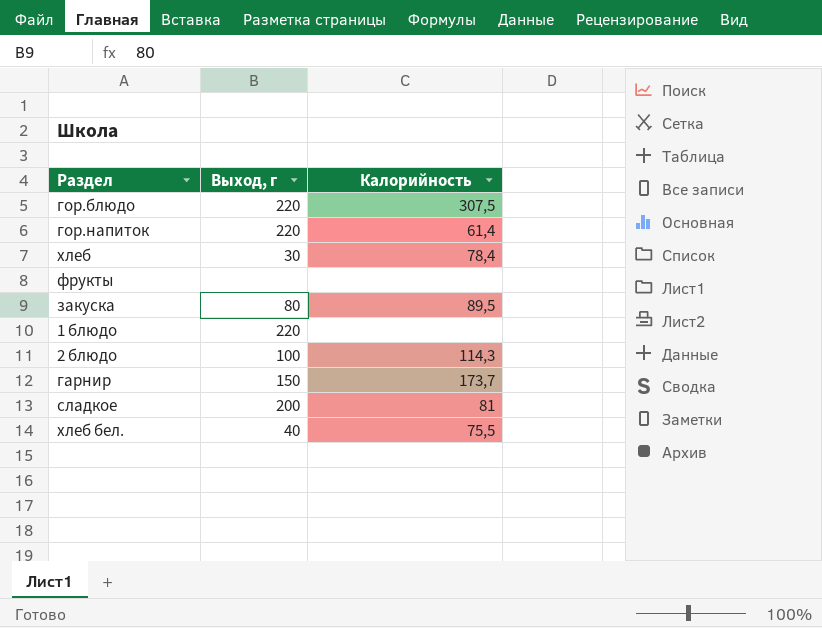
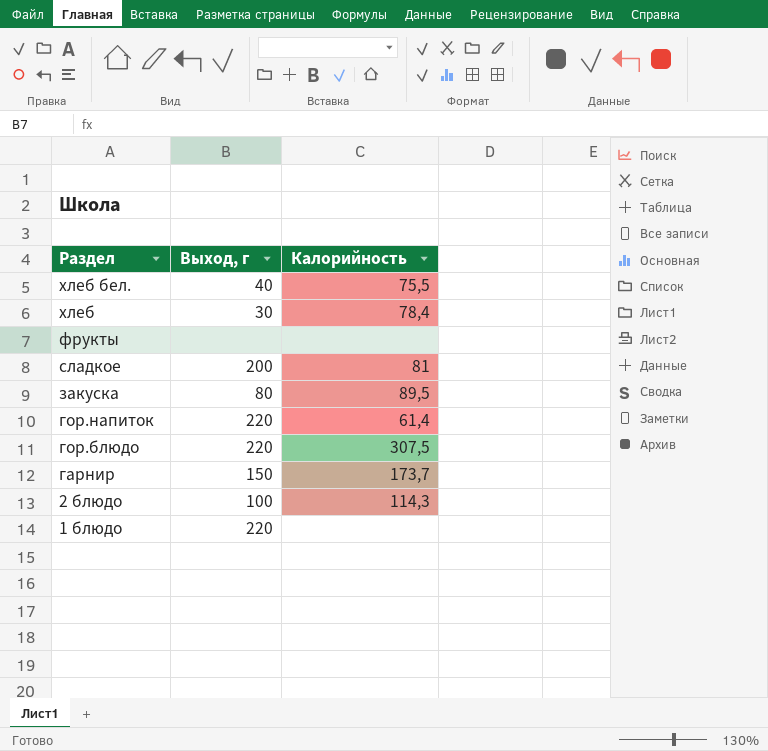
row order: none -> Раздел descending

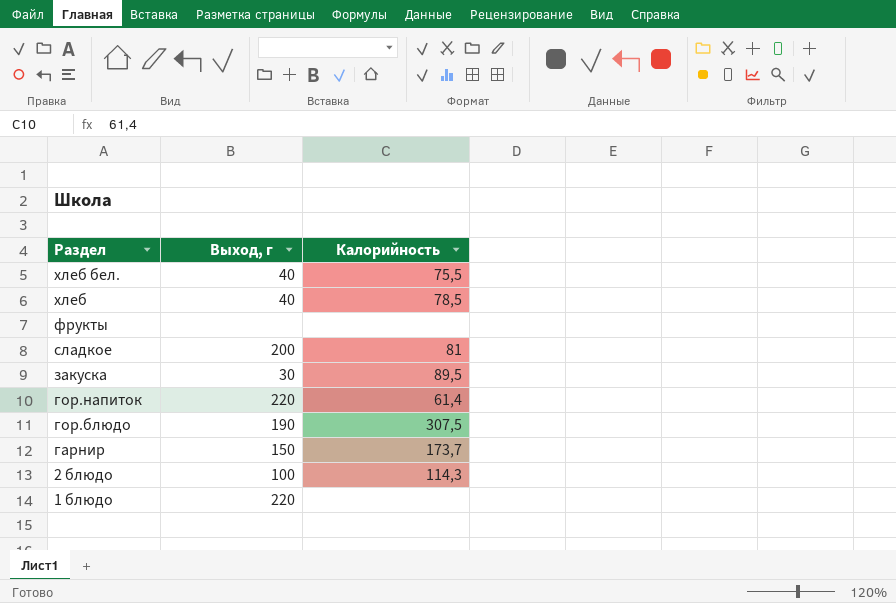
хлеб | Выход, г: 30 -> 40
хлеб | Калорийность: 78,4 -> 78,5
закуска | Выход, г: 80 -> 30
гор.блюдо | Выход, г: 220 -> 190

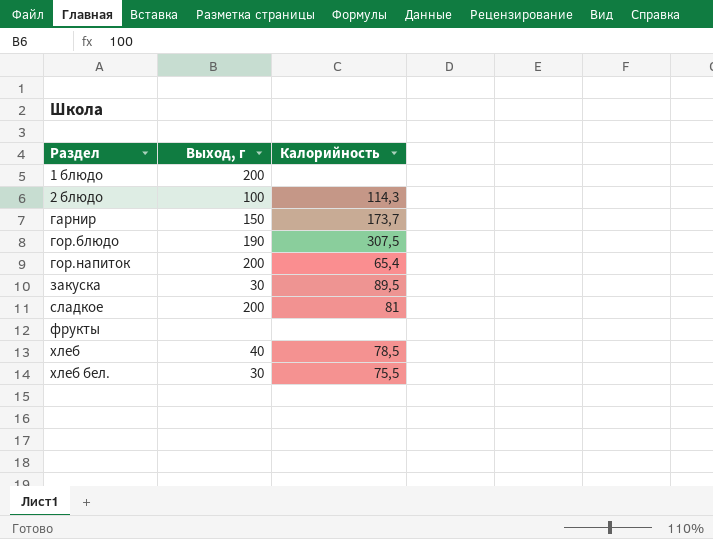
row order: Раздел descending -> Раздел ascending
1 блюдо | Выход, г: 220 -> 200
гор.напиток | Выход, г: 220 -> 200
гор.напиток | Калорийность: 61,4 -> 65,4
хлеб бел. | Выход, г: 40 -> 30

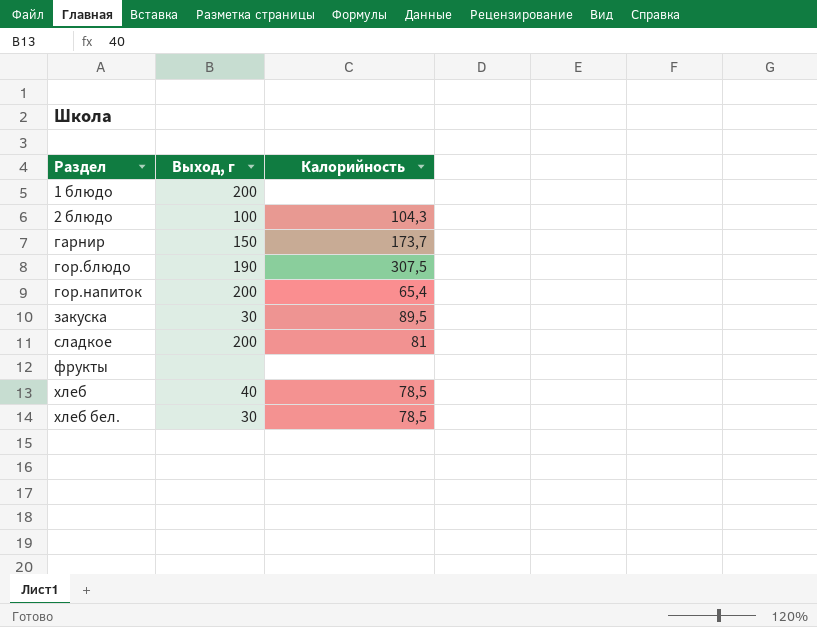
2 блюдо | Калорийность: 114,3 -> 104,3
хлеб бел. | Калорийность: 75,5 -> 78,5

